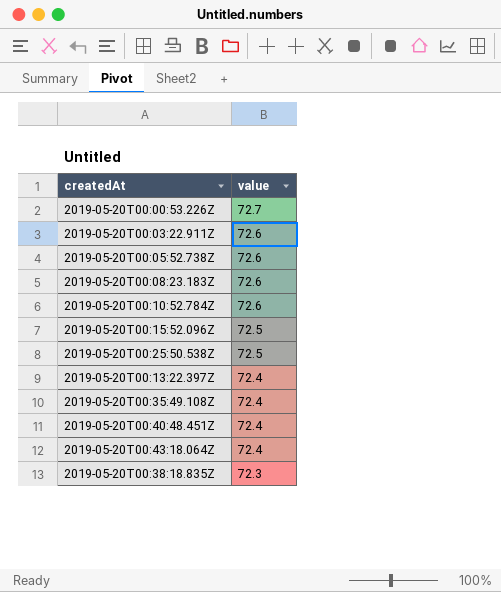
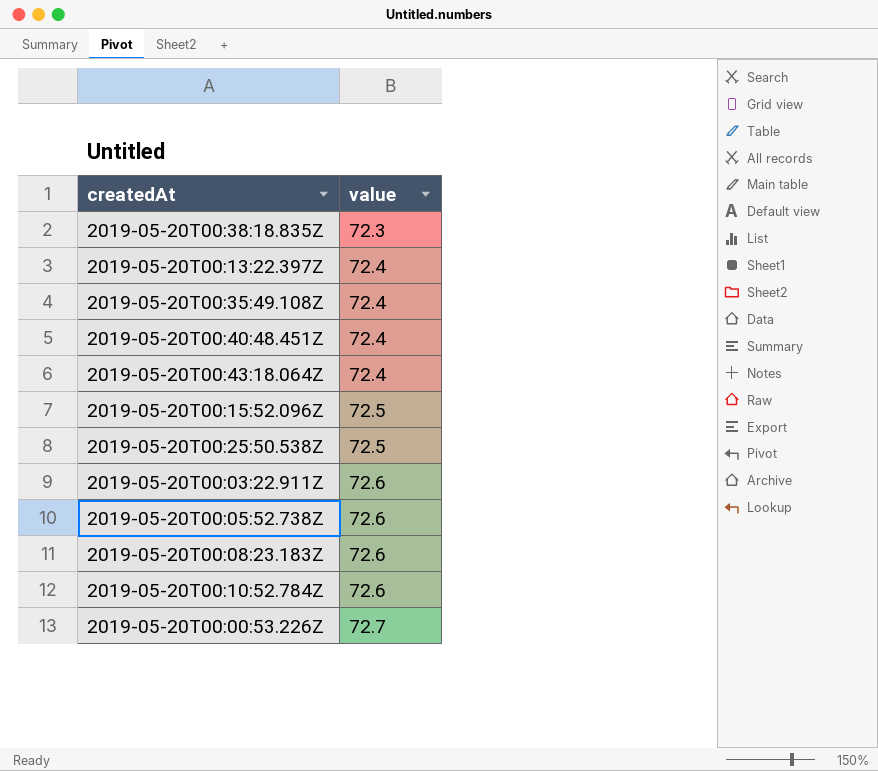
row order: value descending -> value ascending

